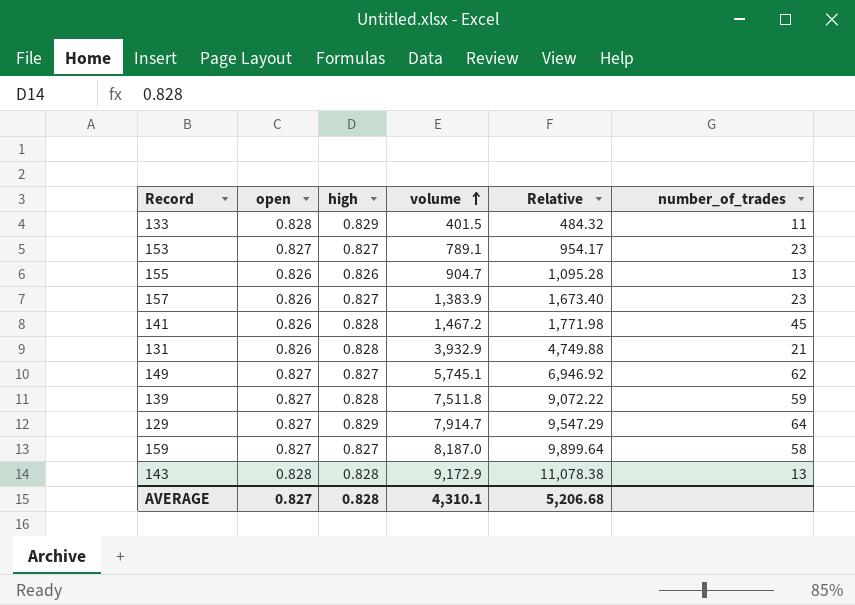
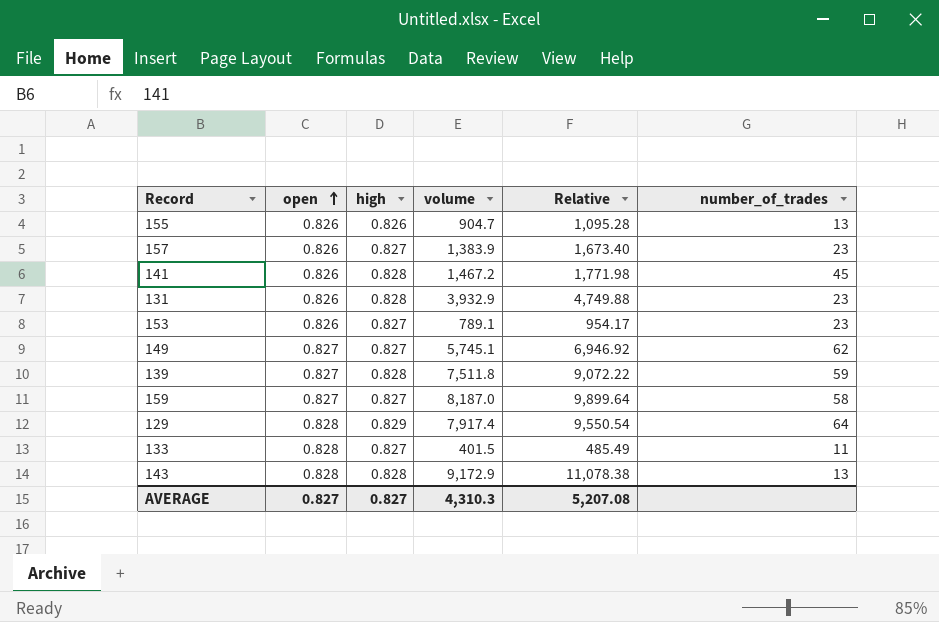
row order: volume ascending -> open ascending
131 | number_of_trades: 21 -> 23
153 | open: 0.827 -> 0.826
129 | open: 0.827 -> 0.828
129 | volume: 7,914.7 -> 7,917.4
129 | Relative: 9,547.29 -> 9,550.54
133 | high: 0.829 -> 0.827
133 | Relative: 484.32 -> 485.49
AVERAGE | high: 0.828 -> 0.827
AVERAGE | volume: 4,310.1 -> 4,310.3
AVERAGE | Relative: 5,206.68 -> 5,207.08

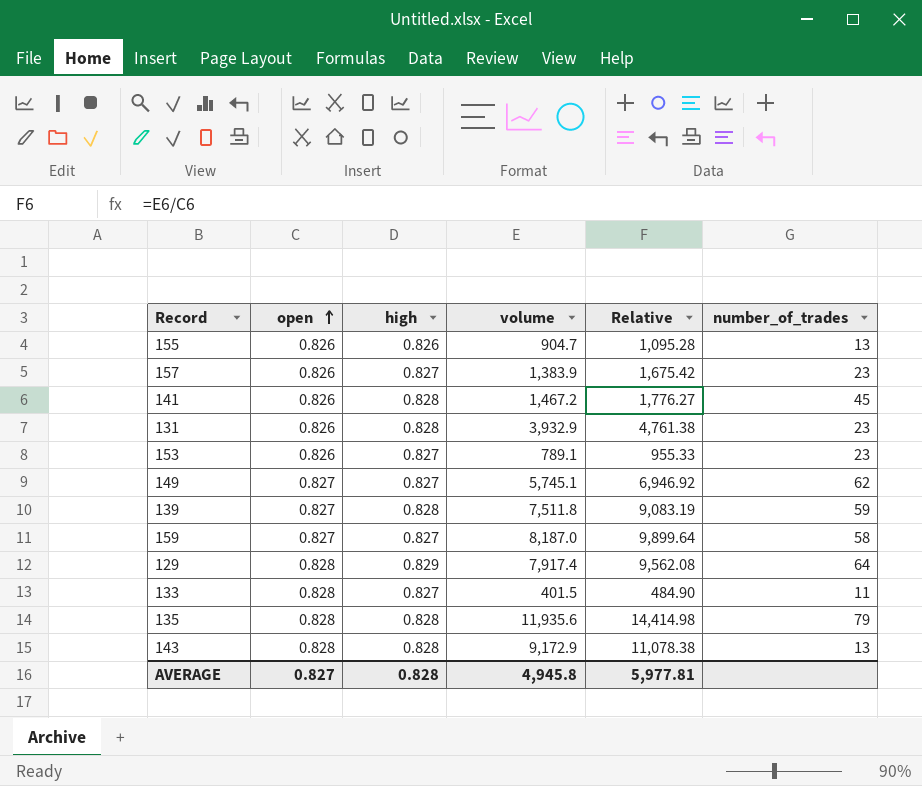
column Relative | formula: [volume] / [high] -> [volume] / [open]
row 135: none -> 0.828 | 0.828 | 11,935.6 | 14,414.98 | 79
AVERAGE | high: 0.827 -> 0.828
AVERAGE | volume: 4,310.3 -> 4,945.8
AVERAGE | Relative: 5,207.08 -> 5,977.81

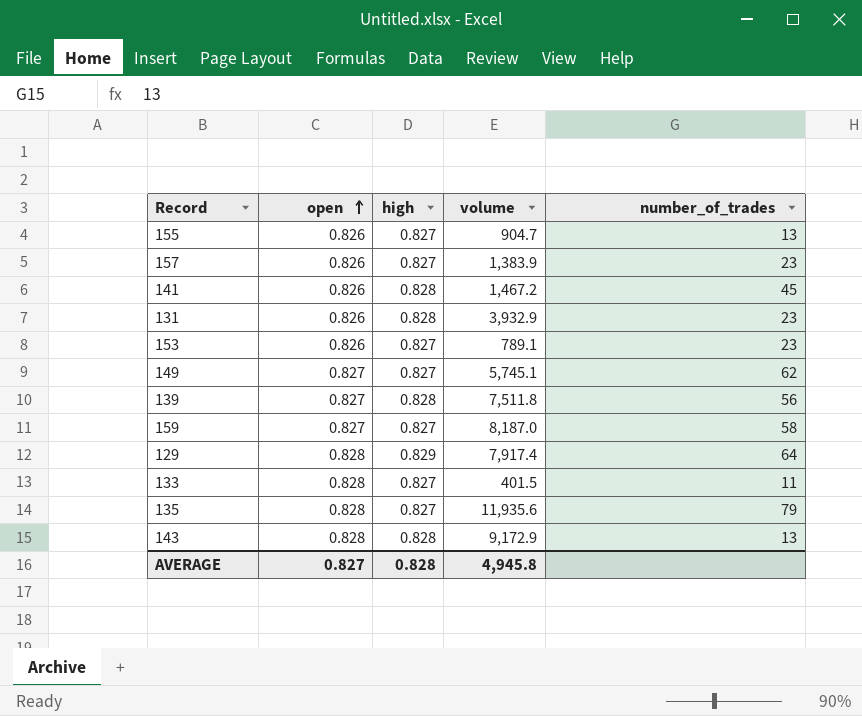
column Relative | formula: [volume] / [open] -> none
155 | high: 0.826 -> 0.827
139 | number_of_trades: 59 -> 56
135 | high: 0.828 -> 0.827

